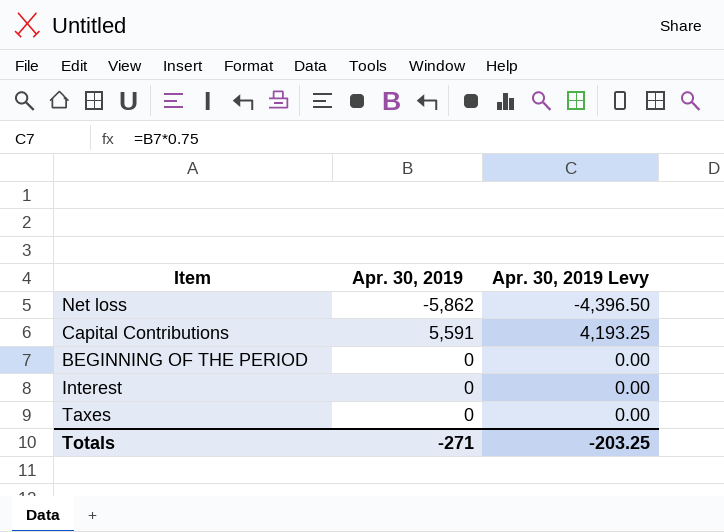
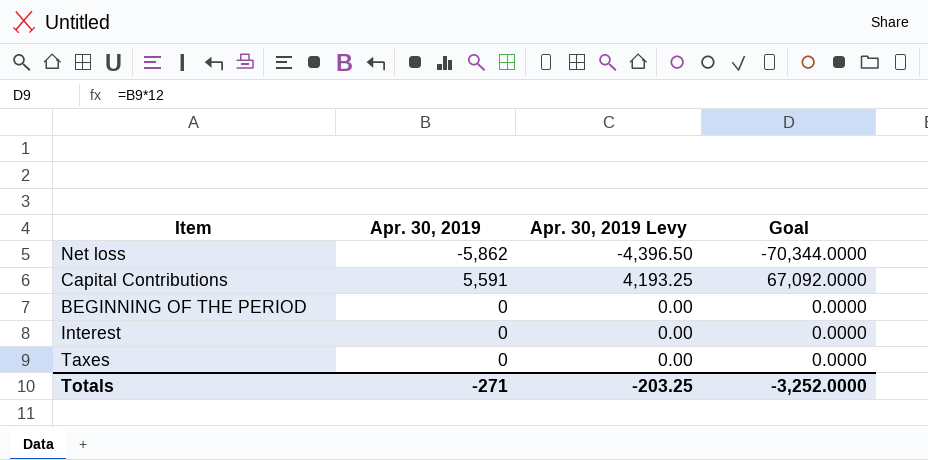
column Goal | formula: none -> [Apr. 30, 2019] * 12

